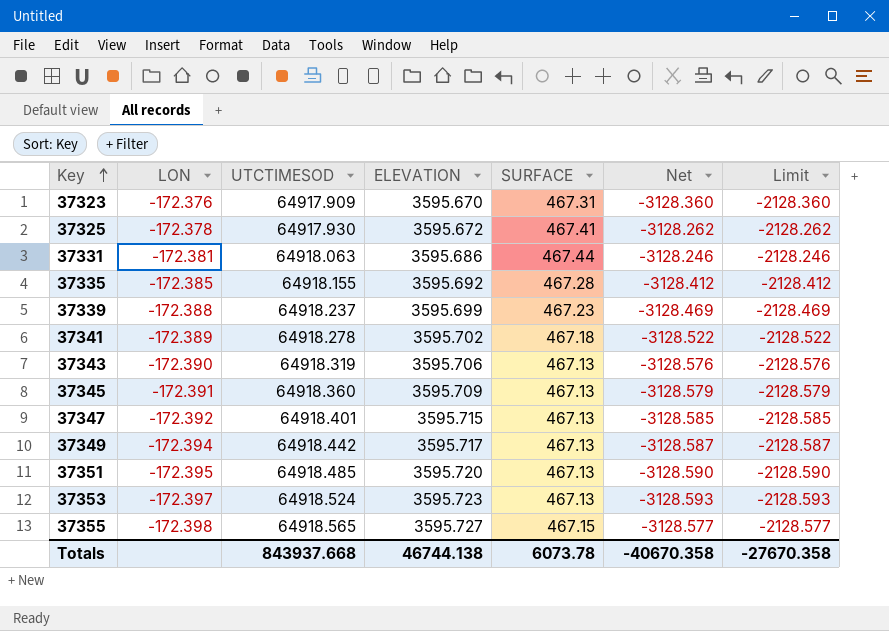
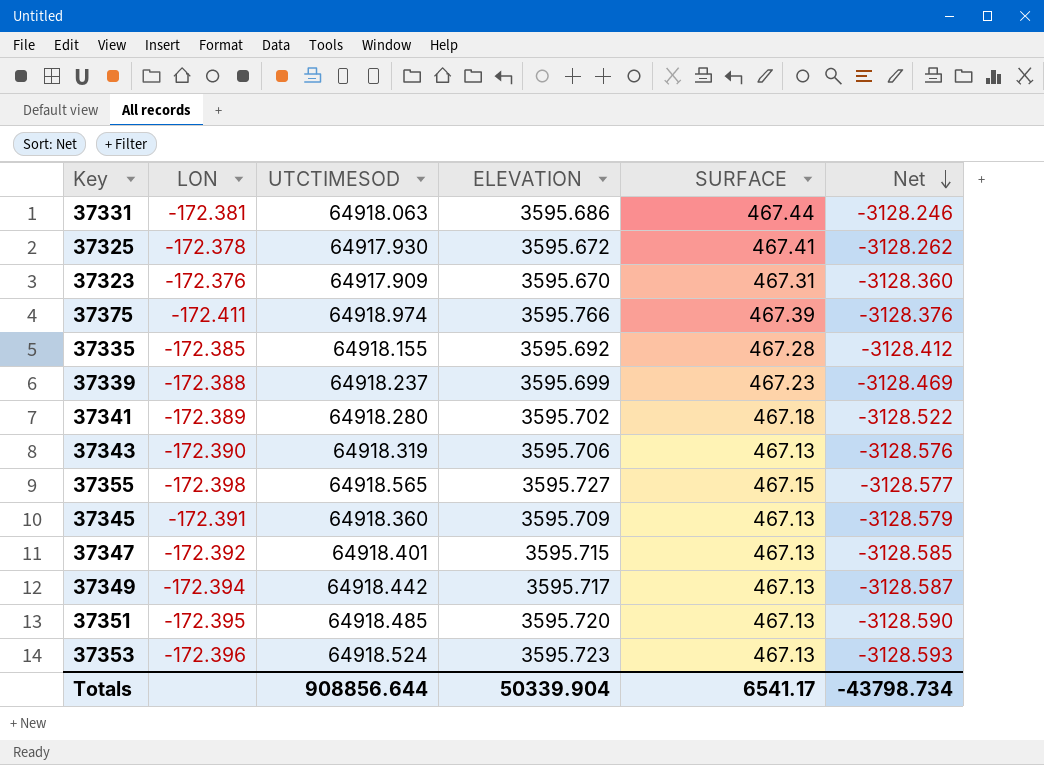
row order: Key ascending -> Net descending
column Limit | formula: [Net] + 1000 -> none
row 37375: none -> -172.411 | 64918.974 | 3595.766 | 467.39 | -3128.376
37341 | UTCTIMESOD: 64918.278 -> 64918.280
37353 | LON: -172.397 -> -172.396
Totals | UTCTIMESOD: 843937.668 -> 908856.644
Totals | ELEVATION: 46744.138 -> 50339.904
Totals | SURFACE: 6073.78 -> 6541.17
Totals | Net: -40670.358 -> -43798.734

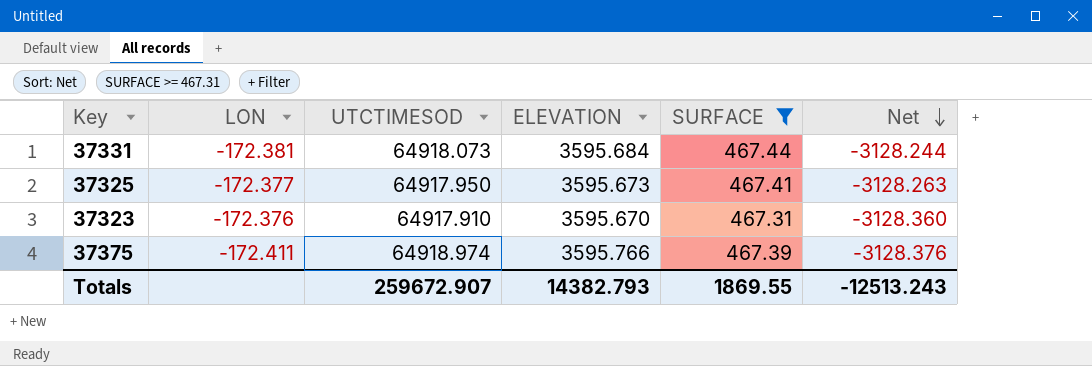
filter: none -> SURFACE >= 467.31
37331 | UTCTIMESOD: 64918.063 -> 64918.073
37331 | ELEVATION: 3595.686 -> 3595.684
37331 | Net: -3128.246 -> -3128.244
37325 | LON: -172.378 -> -172.377
37325 | UTCTIMESOD: 64917.930 -> 64917.950
37325 | ELEVATION: 3595.672 -> 3595.673
37325 | Net: -3128.262 -> -3128.263
37323 | UTCTIMESOD: 64917.909 -> 64917.910
Totals | UTCTIMESOD: 908856.644 -> 259672.907
Totals | ELEVATION: 50339.904 -> 14382.793
Totals | SURFACE: 6541.17 -> 1869.55
Totals | Net: -43798.734 -> -12513.243

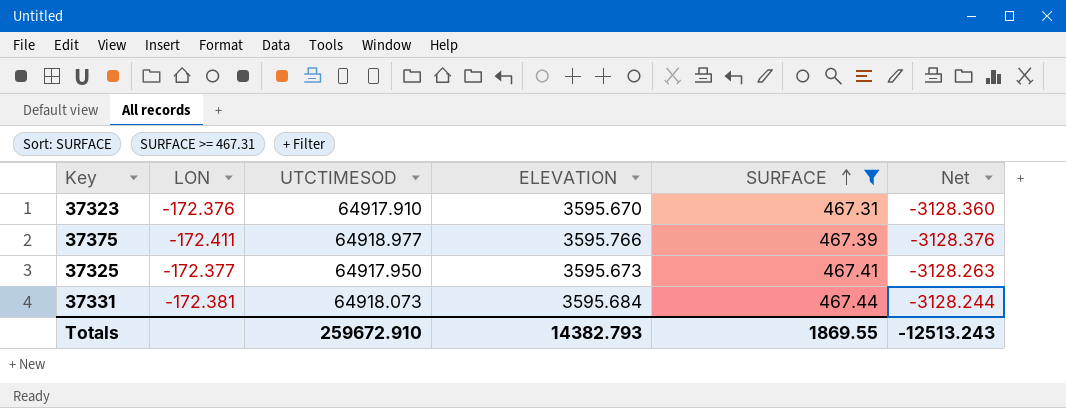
row order: Net descending -> SURFACE ascending
37375 | UTCTIMESOD: 64918.974 -> 64918.977
Totals | UTCTIMESOD: 259672.907 -> 259672.910

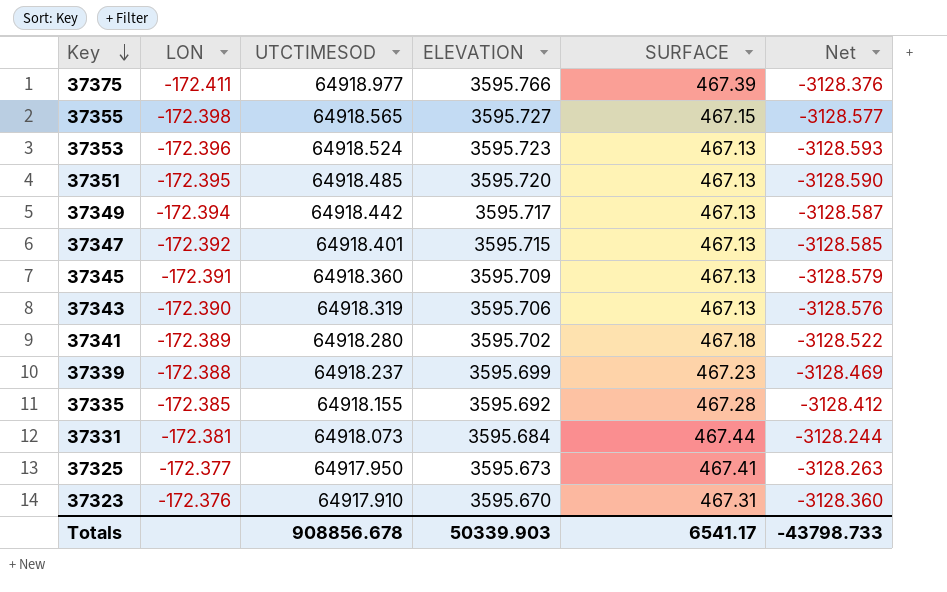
filter: SURFACE >= 467.31 -> none
row order: SURFACE ascending -> Key descending
Totals | UTCTIMESOD: 259672.910 -> 908856.678
Totals | ELEVATION: 14382.793 -> 50339.903
Totals | SURFACE: 1869.55 -> 6541.17
Totals | Net: -12513.243 -> -43798.733

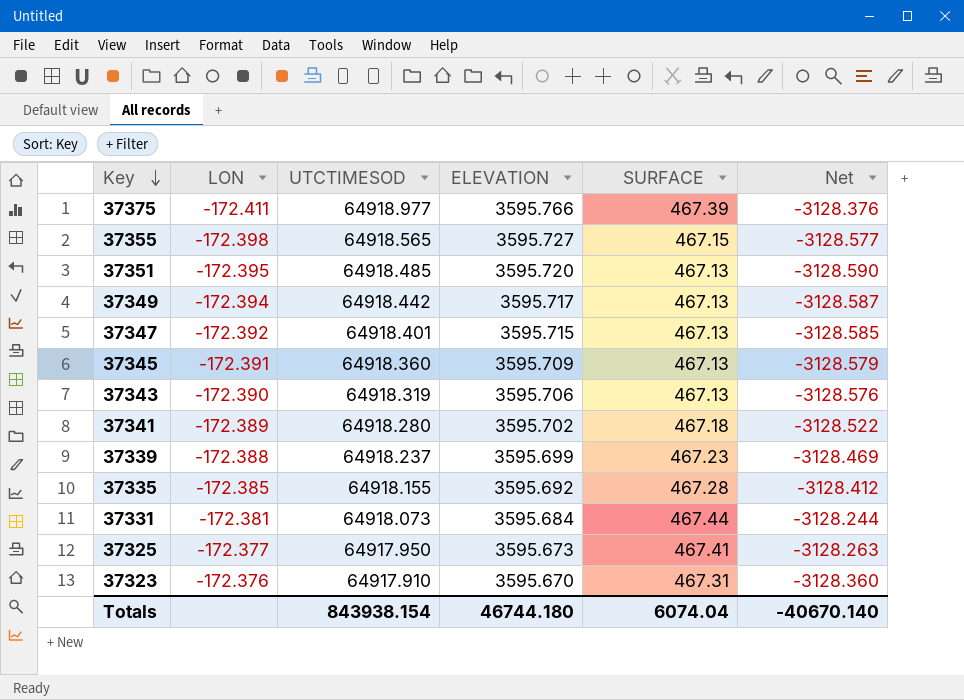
row 37353: -172.396 | 64918.524 | 3595.723 | 467.13 | -3128.593 -> none
Totals | UTCTIMESOD: 908856.678 -> 843938.154
Totals | ELEVATION: 50339.903 -> 46744.180
Totals | SURFACE: 6541.17 -> 6074.04
Totals | Net: -43798.733 -> -40670.140

